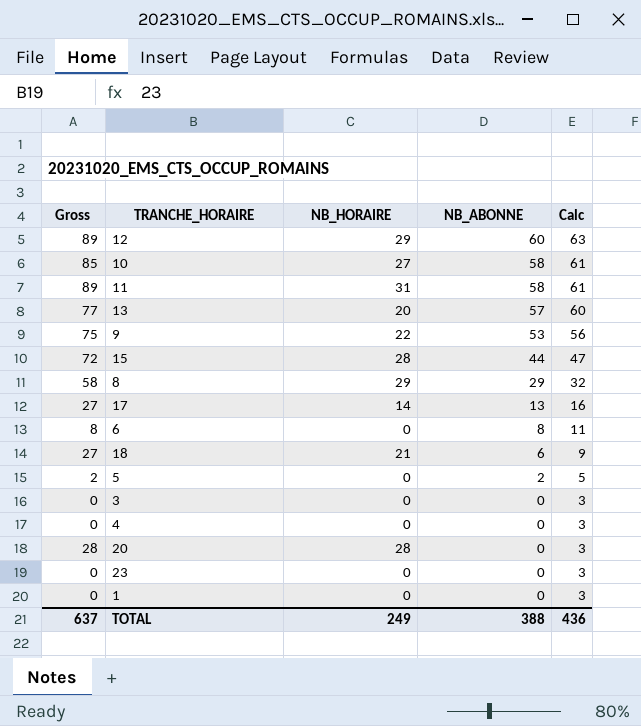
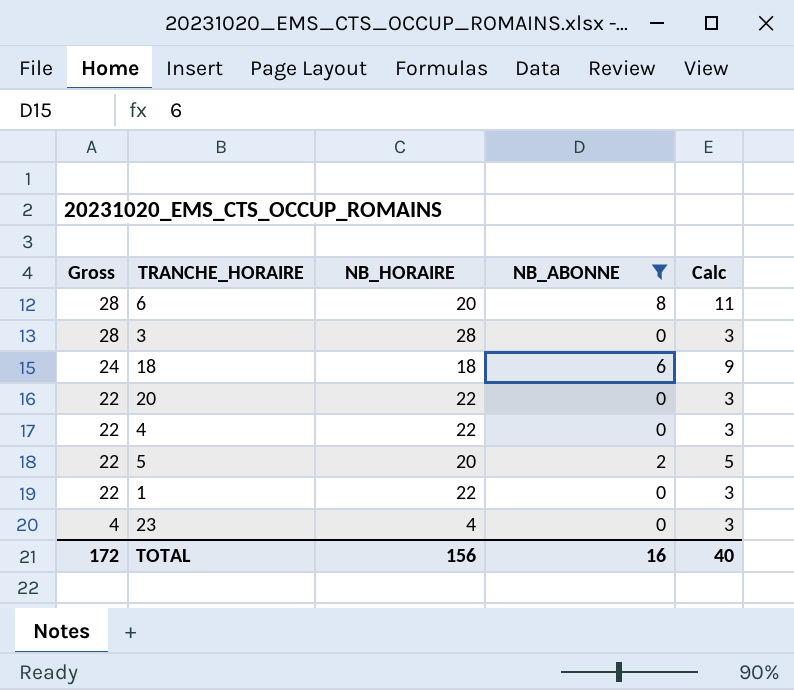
filter: none -> NB_ABONNE <= 8
row order: NB_ABONNE descending -> Gross descending
6 | Gross: 8 -> 28
6 | NB_HORAIRE: 0 -> 20
3 | Gross: 0 -> 28
3 | NB_HORAIRE: 0 -> 28
18 | Gross: 27 -> 24
18 | NB_HORAIRE: 21 -> 18
20 | Gross: 28 -> 22
20 | NB_HORAIRE: 28 -> 22
4 | Gross: 0 -> 22
4 | NB_HORAIRE: 0 -> 22
5 | Gross: 2 -> 22
5 | NB_HORAIRE: 0 -> 20
1 | Gross: 0 -> 22
1 | NB_HORAIRE: 0 -> 22
23 | Gross: 0 -> 4
23 | NB_HORAIRE: 0 -> 4
TOTAL | Gross: 637 -> 172
TOTAL | NB_HORAIRE: 249 -> 156
TOTAL | NB_ABONNE: 388 -> 16
TOTAL | Calc: 436 -> 40

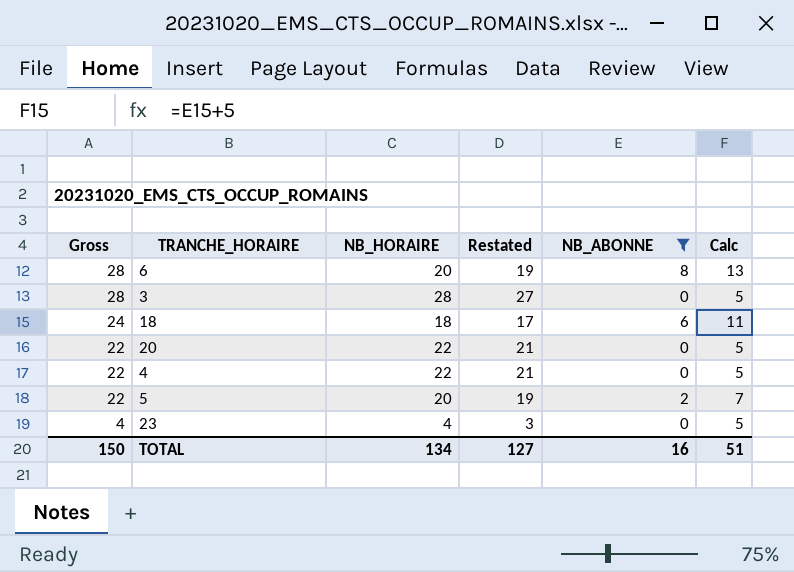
column Restated | formula: none -> [NB_HORAIRE] - 1
column Calc | formula: [NB_ABONNE] + 3 -> [NB_ABONNE] + 5
row 1: 22 | 22 | 0 | 3 -> none
TOTAL | Gross: 172 -> 150
TOTAL | NB_HORAIRE: 156 -> 134
TOTAL | Calc: 40 -> 51

